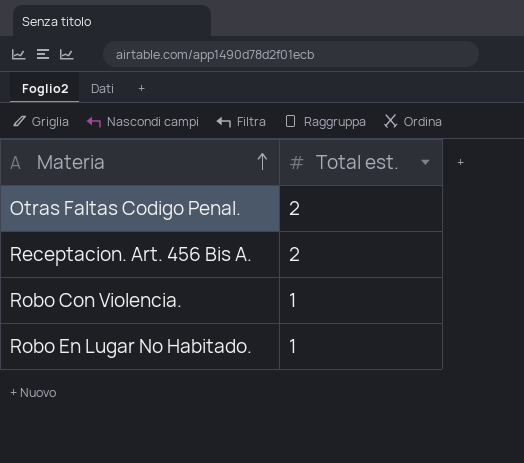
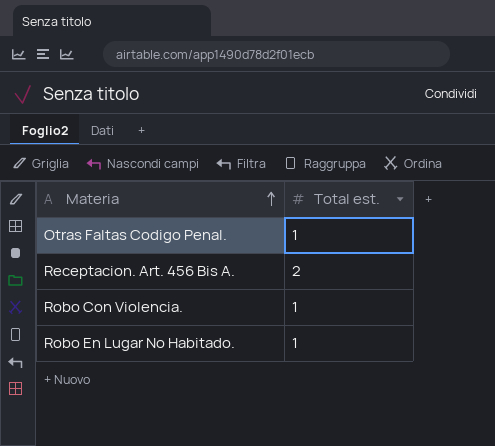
Otras Faltas Codigo Penal. | Total est.: 2 -> 1

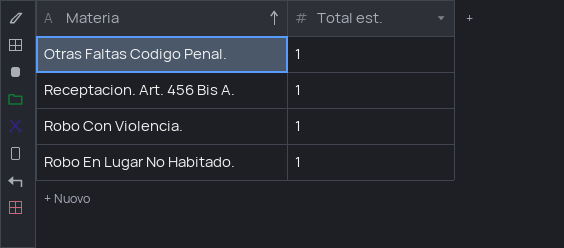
Receptacion. Art. 456 Bis A. | Total est.: 2 -> 1

